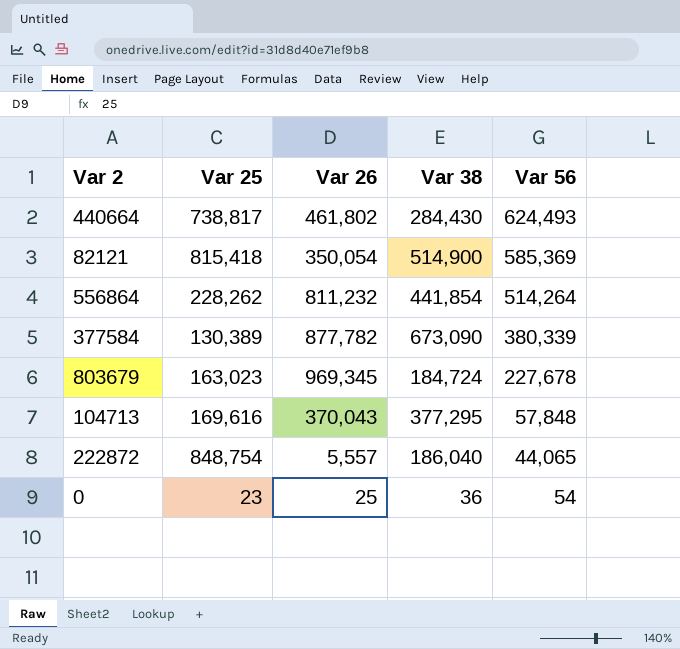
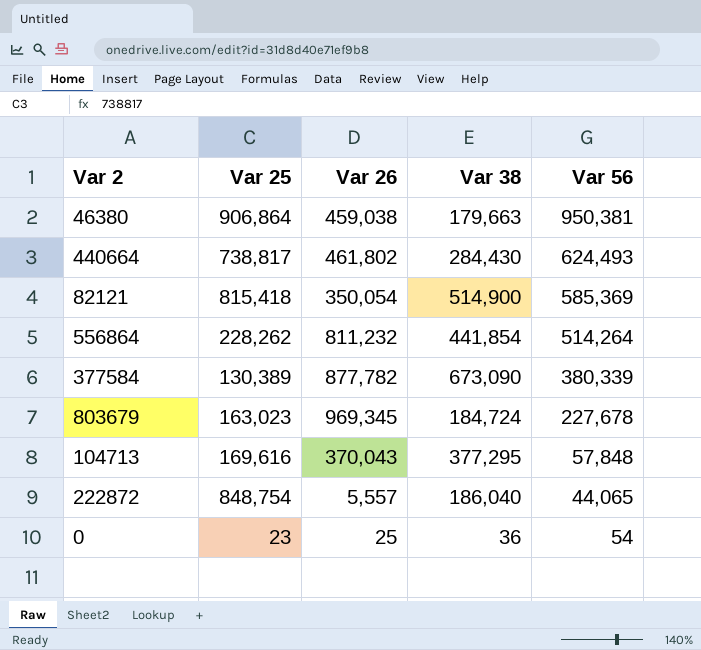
row 46380: none -> 906,864 | 459,038 | 179,663 | 950,381

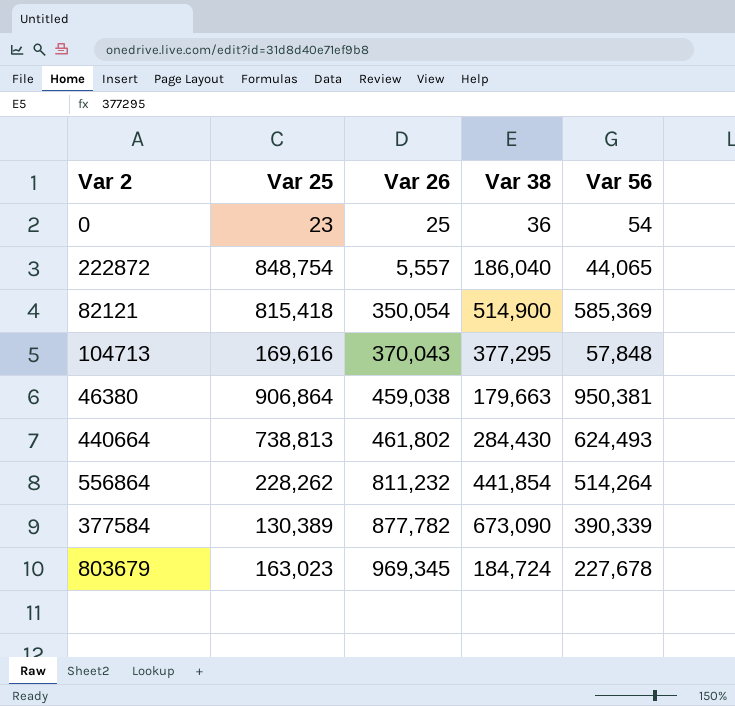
row order: Var 56 descending -> Var 26 ascending
440664 | Var 25: 738,817 -> 738,813
377584 | Var 56: 380,339 -> 390,339

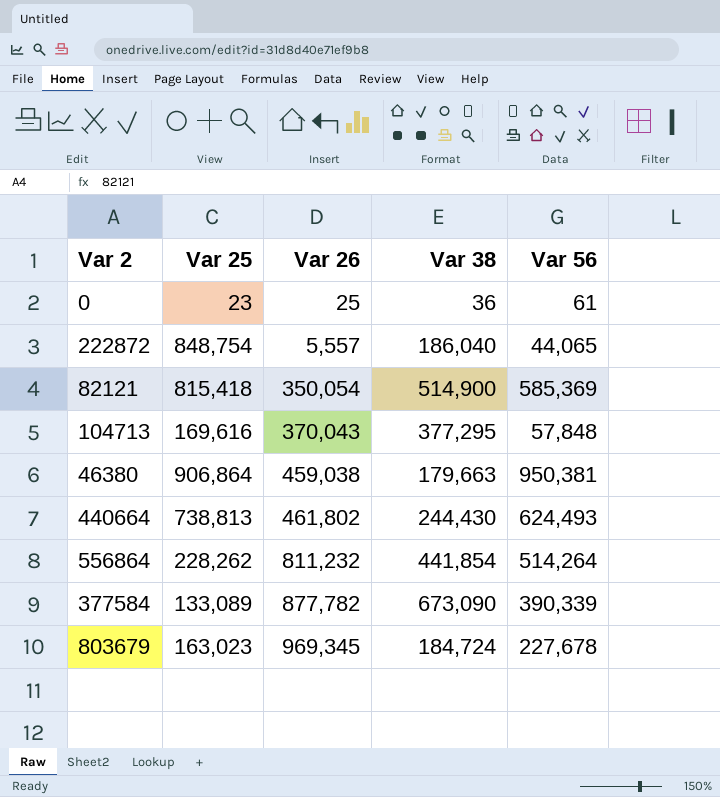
0 | Var 56: 54 -> 61
440664 | Var 38: 284,430 -> 244,430
377584 | Var 25: 130,389 -> 133,089

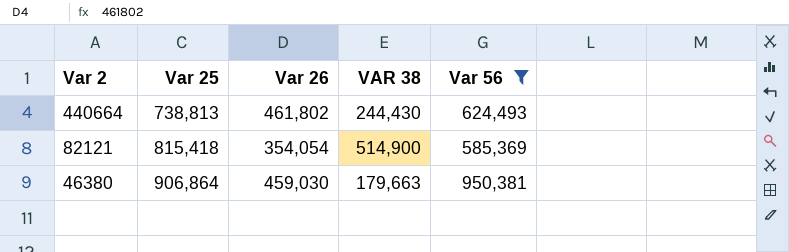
filter: none -> Var 56 >= 585,369
row order: Var 26 ascending -> Var 2 descending
column name: Var 38 -> VAR 38
82121 | Var 26: 350,054 -> 354,054
46380 | Var 26: 459,038 -> 459,030

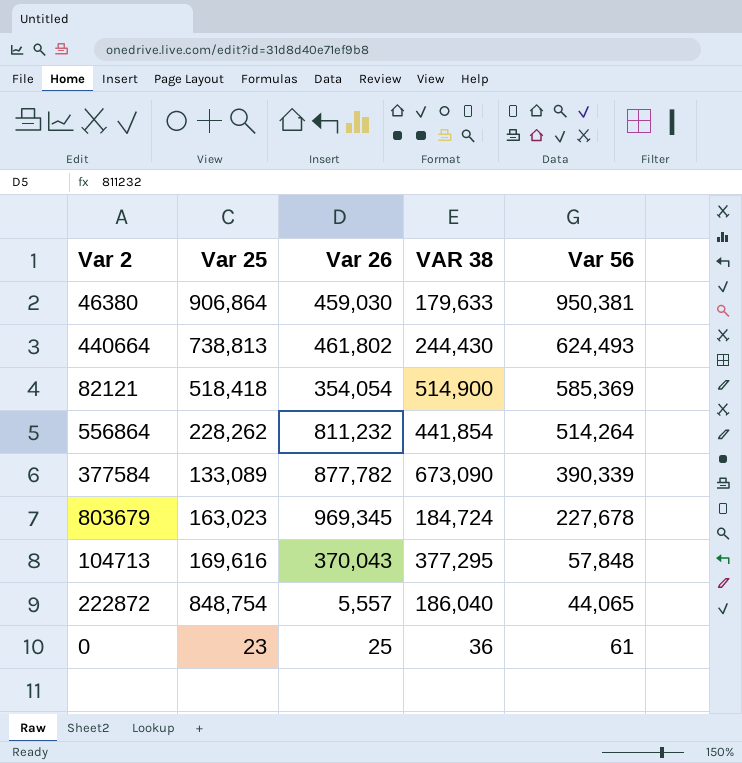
filter: Var 56 >= 585,369 -> none
row order: Var 2 descending -> Var 56 descending
46380 | VAR 38: 179,663 -> 179,633
82121 | Var 25: 815,418 -> 518,418

